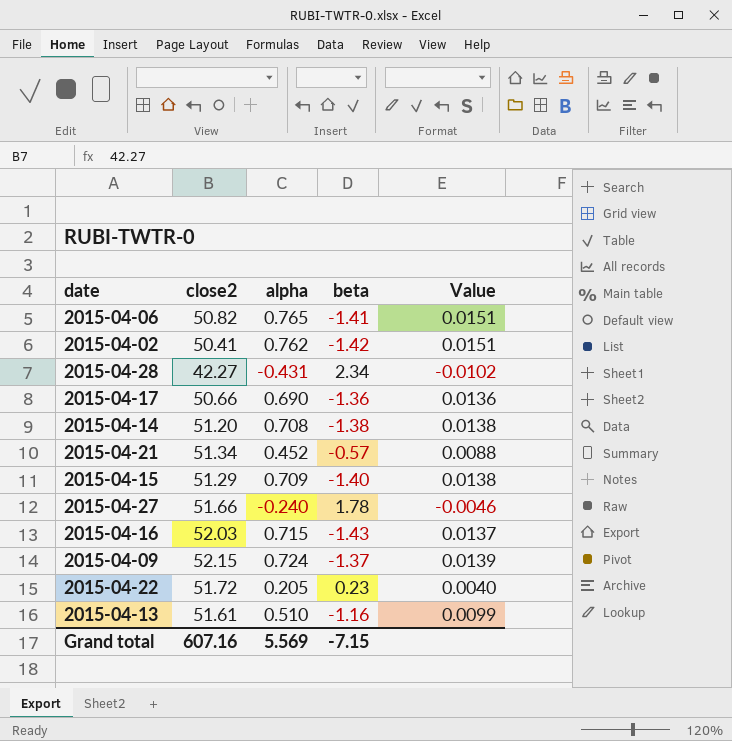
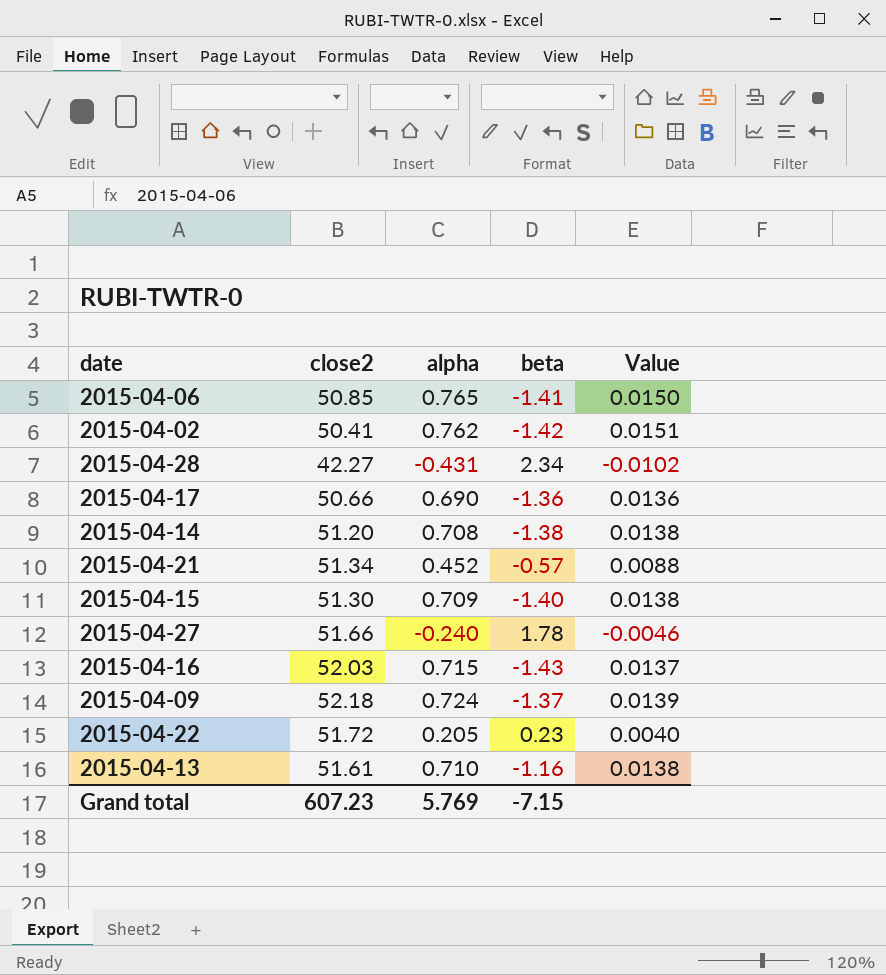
2015-04-06 | close2: 50.82 -> 50.85
2015-04-06 | Value: 0.0151 -> 0.0150
2015-04-15 | close2: 51.29 -> 51.30
2015-04-09 | close2: 52.15 -> 52.18
2015-04-13 | alpha: 0.510 -> 0.710
2015-04-13 | Value: 0.0099 -> 0.0138
Grand total | close2: 607.16 -> 607.23
Grand total | alpha: 5.569 -> 5.769

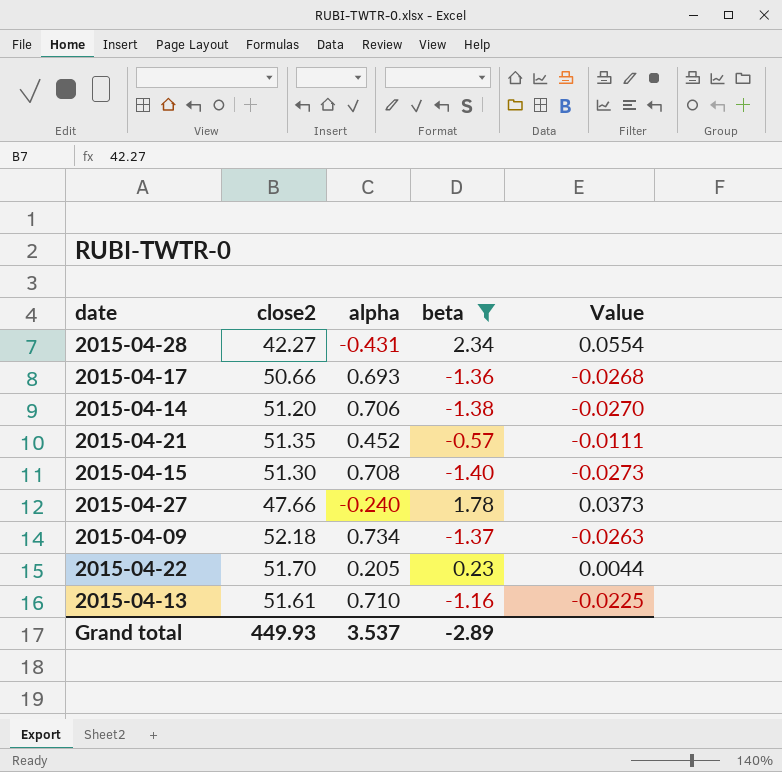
filter: none -> beta >= -1.40
column Value | formula: [alpha] / [close2] -> [beta] / [close2]
2015-04-17 | alpha: 0.690 -> 0.693
2015-04-14 | alpha: 0.708 -> 0.706
2015-04-21 | close2: 51.34 -> 51.35
2015-04-15 | alpha: 0.709 -> 0.708
2015-04-27 | close2: 51.66 -> 47.66
2015-04-09 | alpha: 0.724 -> 0.734
2015-04-22 | close2: 51.72 -> 51.70
Grand total | close2: 607.23 -> 449.93
Grand total | alpha: 5.769 -> 3.537
Grand total | beta: -7.15 -> -2.89

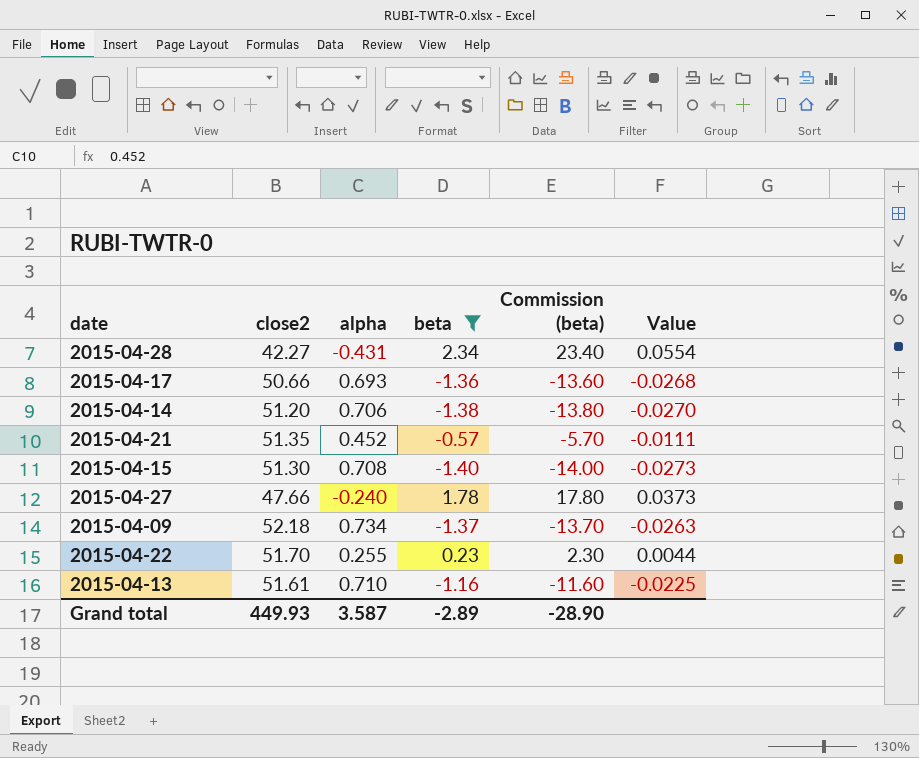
column Commission (beta) | formula: none -> [beta] * 10
2015-04-22 | alpha: 0.205 -> 0.255
Grand total | alpha: 3.537 -> 3.587

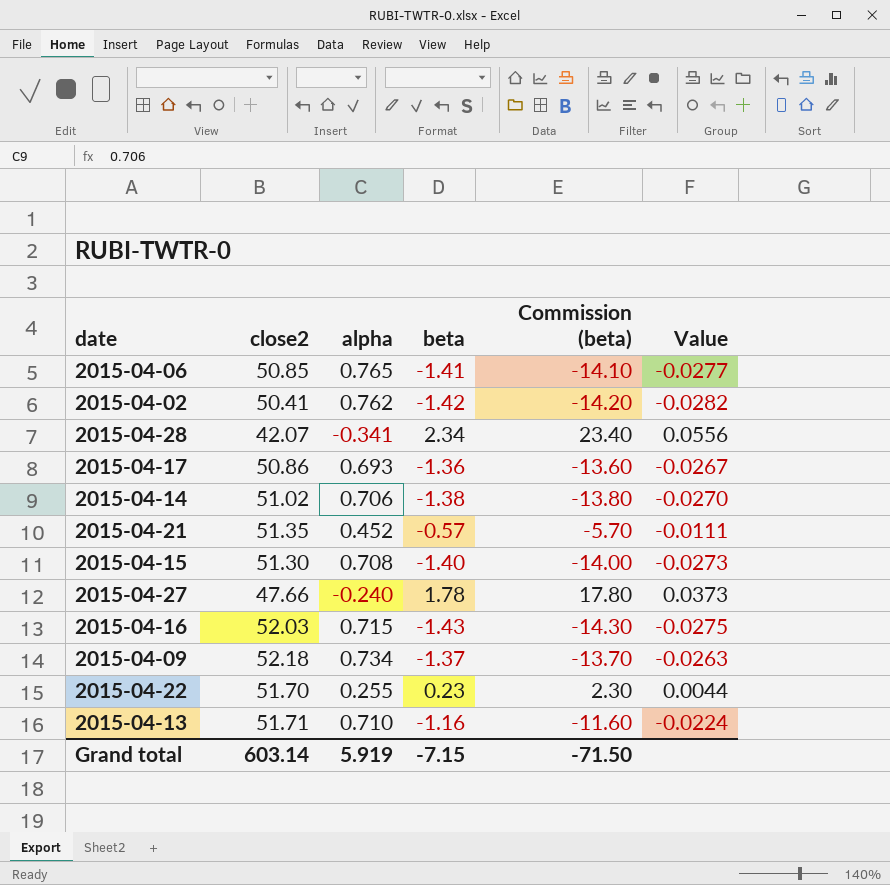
filter: beta >= -1.40 -> none
2015-04-28 | close2: 42.27 -> 42.07
2015-04-28 | alpha: -0.431 -> -0.341
2015-04-28 | Value: 0.0554 -> 0.0556
2015-04-17 | close2: 50.66 -> 50.86
2015-04-17 | Value: -0.0268 -> -0.0267
2015-04-14 | close2: 51.20 -> 51.02
2015-04-13 | close2: 51.61 -> 51.71
2015-04-13 | Value: -0.0225 -> -0.0224
Grand total | close2: 449.93 -> 603.14
Grand total | alpha: 3.587 -> 5.919
Grand total | beta: -2.89 -> -7.15
Grand total | Commission (beta): -28.90 -> -71.50

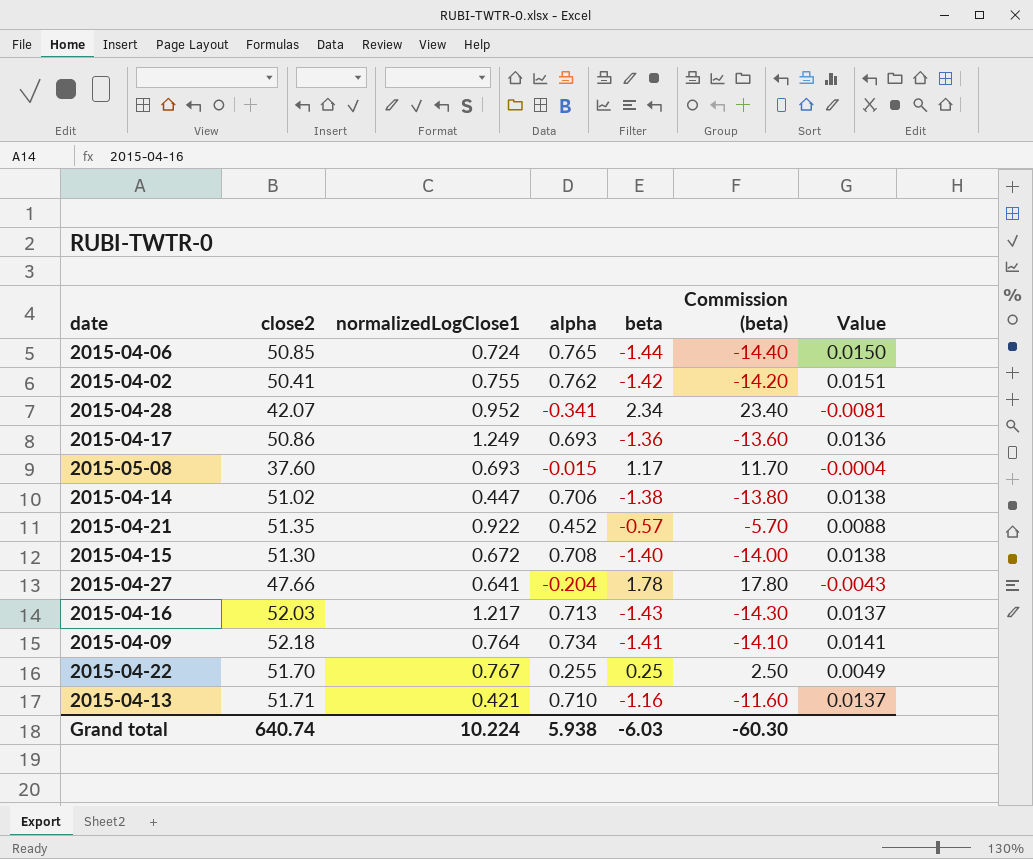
column normalizedLogClose1 | position: none -> 3
column Value | formula: [beta] / [close2] -> [alpha] / [close2]
2015-04-06 | beta: -1.41 -> -1.44
2015-04-06 | Commission (beta): -14.10 -> -14.40
row 2015-05-08: none -> 37.60 | 0.693 | -0.015 | 1.17 | 11.70 | -0.0004
2015-04-27 | alpha: -0.240 -> -0.204
2015-04-16 | alpha: 0.715 -> 0.713
2015-04-09 | beta: -1.37 -> -1.41
2015-04-09 | Commission (beta): -13.70 -> -14.10
2015-04-22 | beta: 0.23 -> 0.25
2015-04-22 | Commission (beta): 2.30 -> 2.50
Grand total | close2: 603.14 -> 640.74
Grand total | alpha: 5.919 -> 5.938
Grand total | beta: -7.15 -> -6.03
Grand total | Commission (beta): -71.50 -> -60.30

